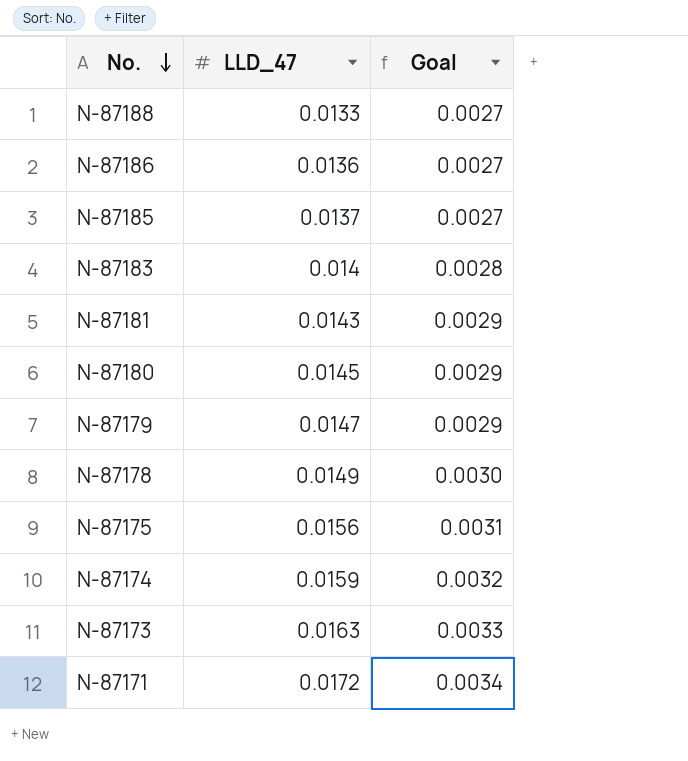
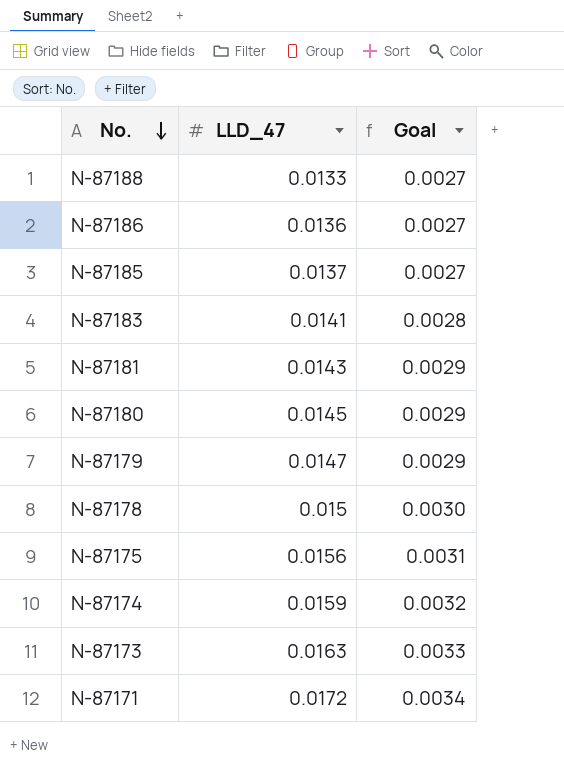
N-87183 | LLD_47: 0.014 -> 0.0141
N-87178 | LLD_47: 0.0149 -> 0.015

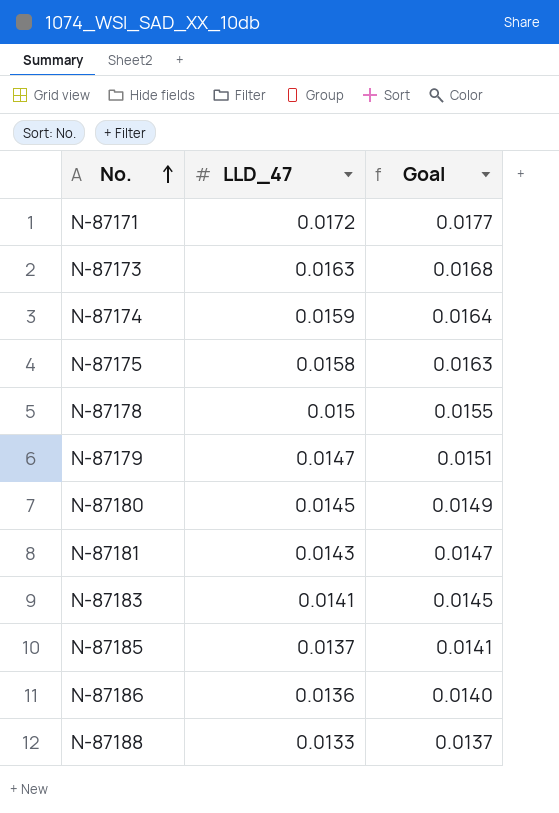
row order: No. descending -> No. ascending
column Goal | formula: [LLD_47] * 0.2 -> [LLD_47] * 1.03
N-87175 | LLD_47: 0.0156 -> 0.0158

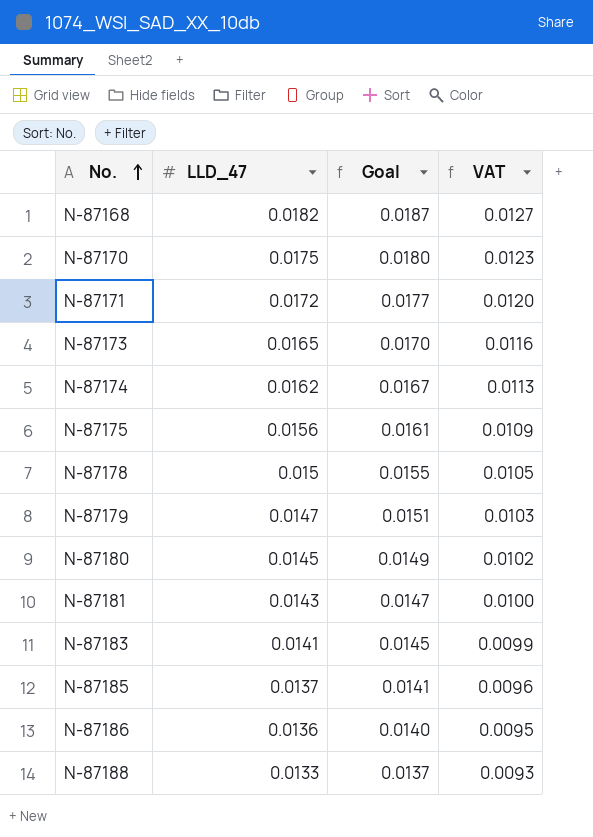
column VAT | formula: none -> [LLD_47] * 0.7
row N-87168: none -> 0.0182 | 0.0187 | 0.0127
row N-87170: none -> 0.0175 | 0.0180 | 0.0123
N-87173 | LLD_47: 0.0163 -> 0.0165
N-87173 | Goal: 0.0168 -> 0.0170
N-87174 | LLD_47: 0.0159 -> 0.0162
N-87174 | Goal: 0.0164 -> 0.0167
N-87175 | LLD_47: 0.0158 -> 0.0156
N-87175 | Goal: 0.0163 -> 0.0161

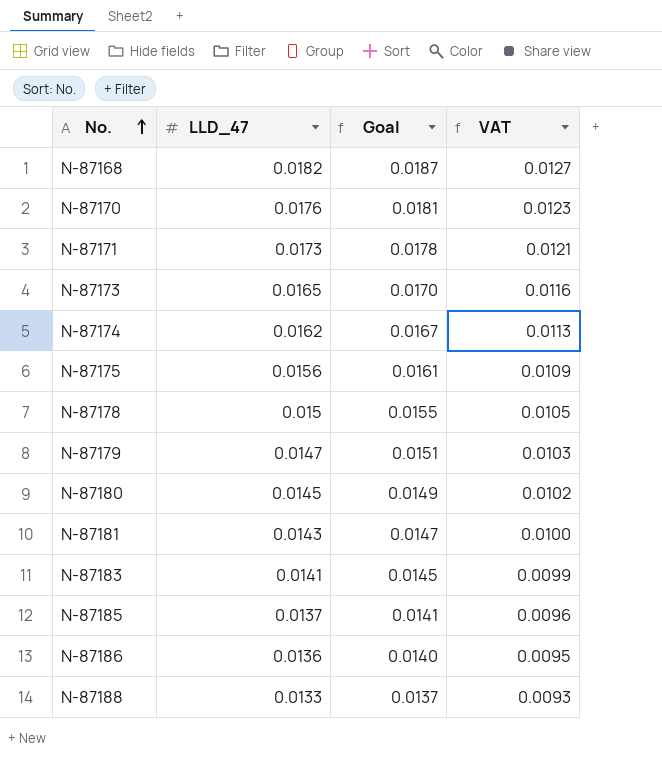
N-87170 | LLD_47: 0.0175 -> 0.0176
N-87170 | Goal: 0.0180 -> 0.0181
N-87171 | LLD_47: 0.0172 -> 0.0173
N-87171 | Goal: 0.0177 -> 0.0178
N-87171 | VAT: 0.0120 -> 0.0121

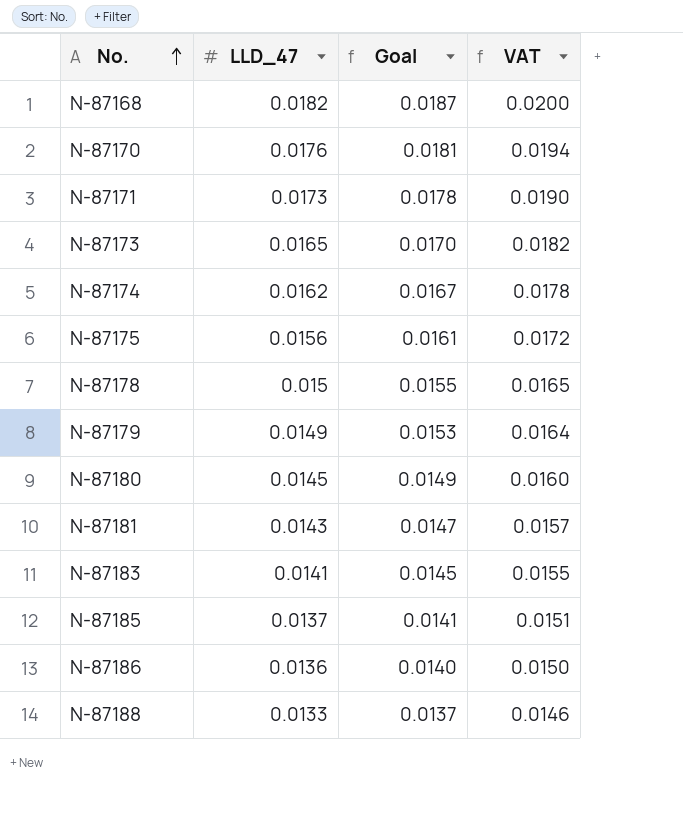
column VAT | formula: [LLD_47] * 0.7 -> [LLD_47] * 1.1
N-87179 | LLD_47: 0.0147 -> 0.0149
N-87179 | Goal: 0.0151 -> 0.0153

